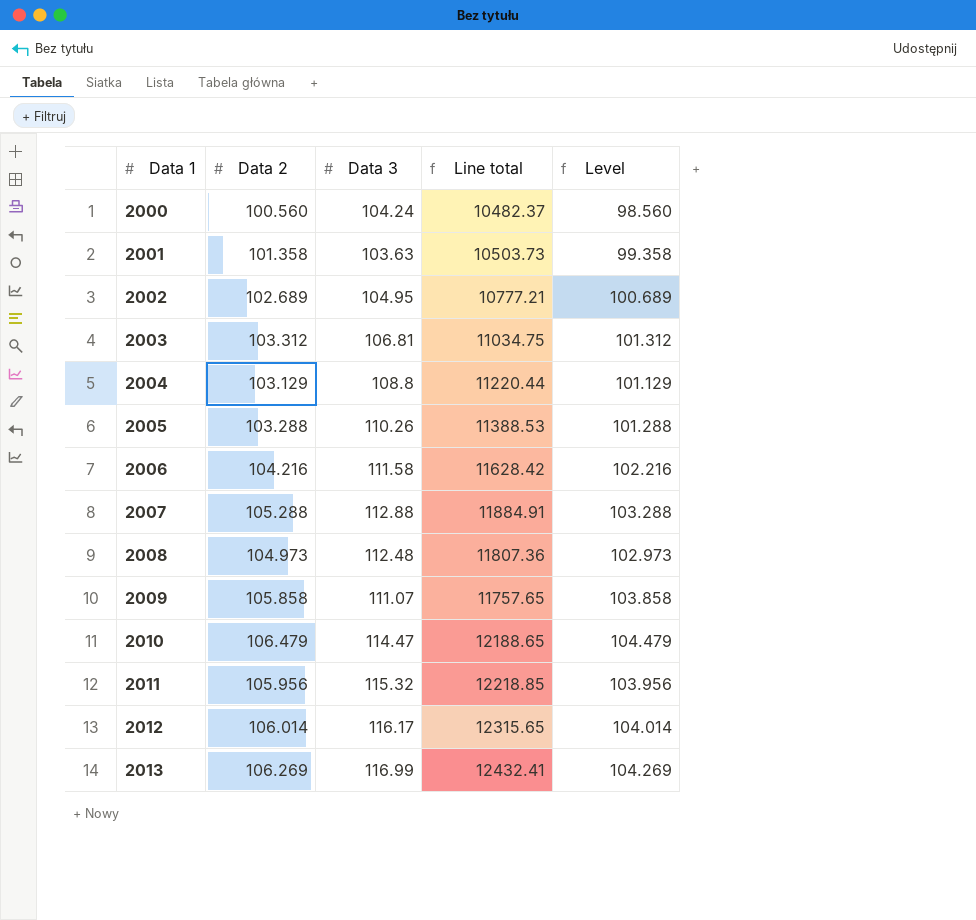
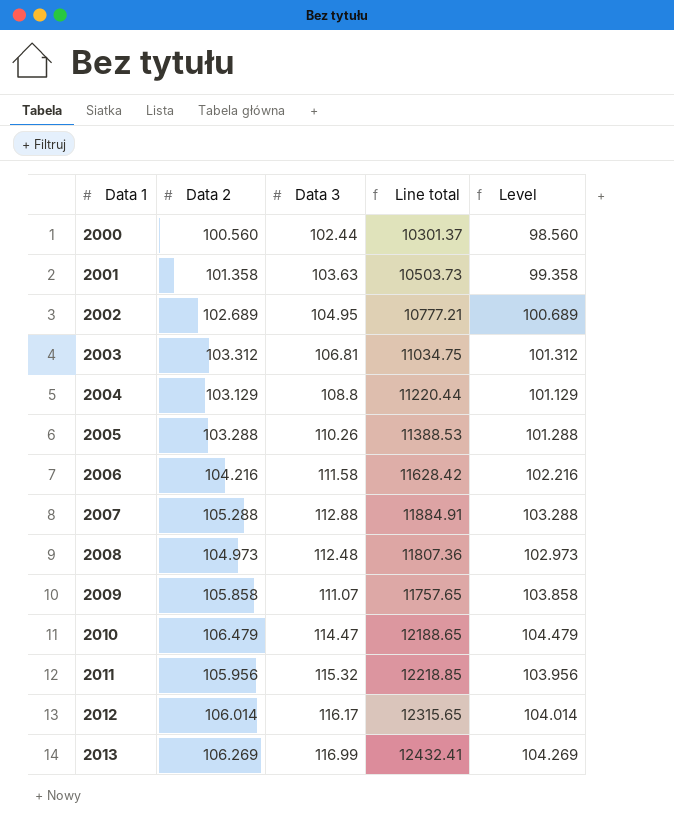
2000 | Data 3: 104.24 -> 102.44
2000 | Line total: 10482.37 -> 10301.37

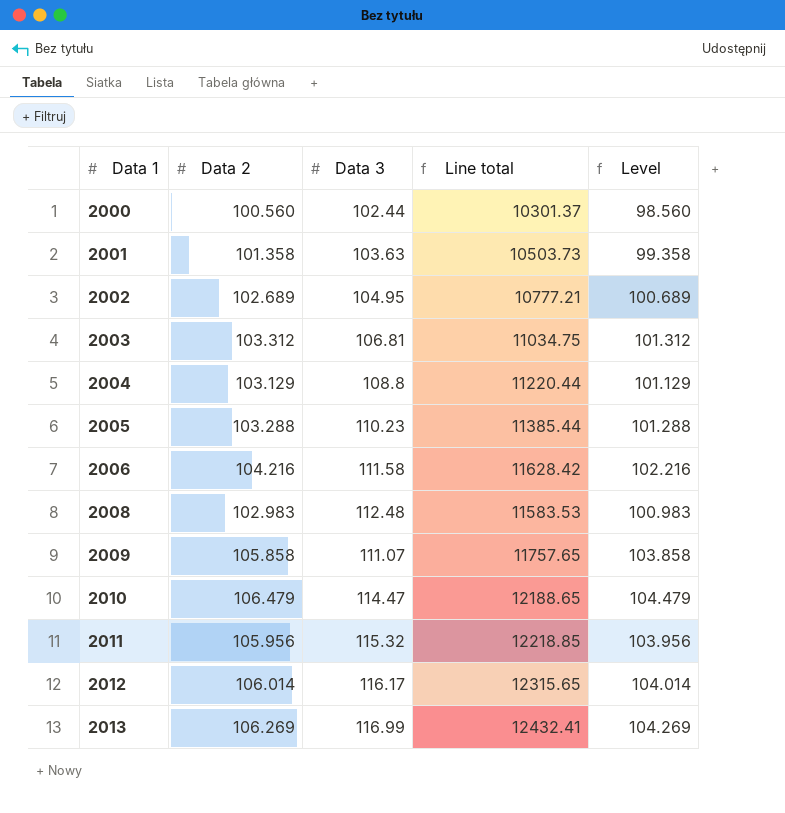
row 2007: 105.288 | 112.88 | 11884.91 | 103.288 -> none
2005 | Data 3: 110.26 -> 110.23
2005 | Line total: 11388.53 -> 11385.44
2008 | Data 2: 104.973 -> 102.983
2008 | Line total: 11807.36 -> 11583.53
2008 | Level: 102.973 -> 100.983

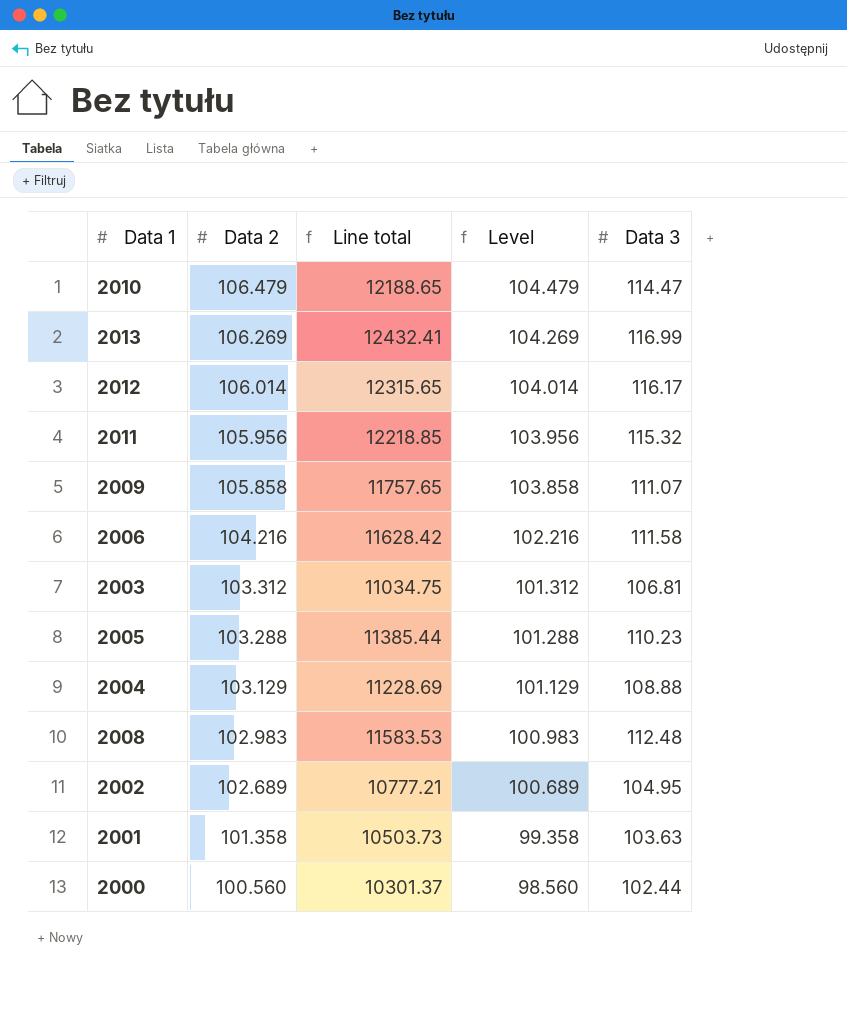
row order: Data 1 ascending -> Data 2 descending
column Data 3 | position: 3 -> 5
2004 | Line total: 11220.44 -> 11228.69
2004 | Data 3: 108.8 -> 108.88

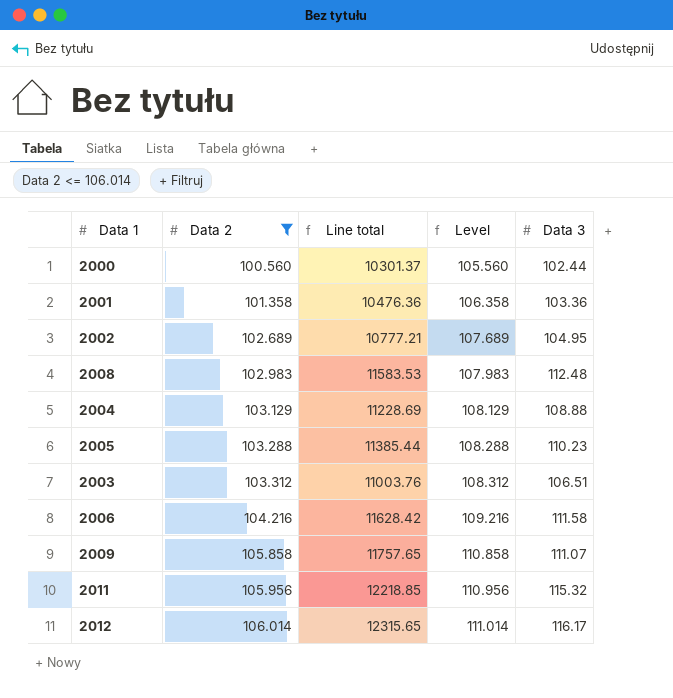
filter: none -> Data 2 <= 106.014
row order: Data 2 descending -> Data 2 ascending
column Level | formula: [Data 2] - 2 -> [Data 2] + 5
2001 | Line total: 10503.73 -> 10476.36
2001 | Data 3: 103.63 -> 103.36
2003 | Line total: 11034.75 -> 11003.76
2003 | Data 3: 106.81 -> 106.51

